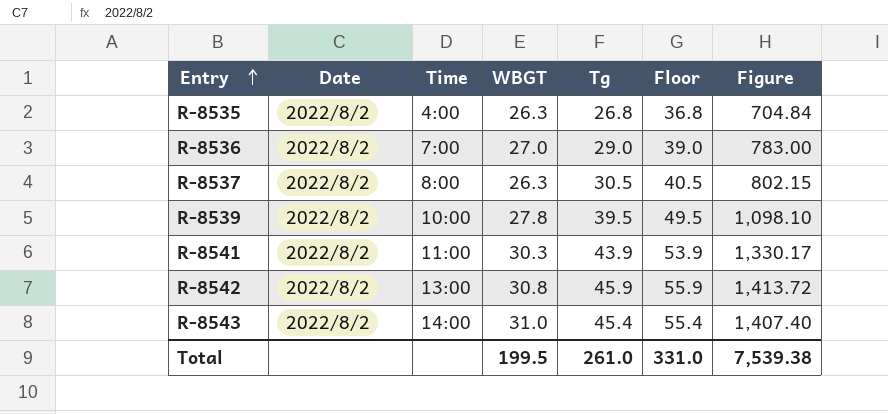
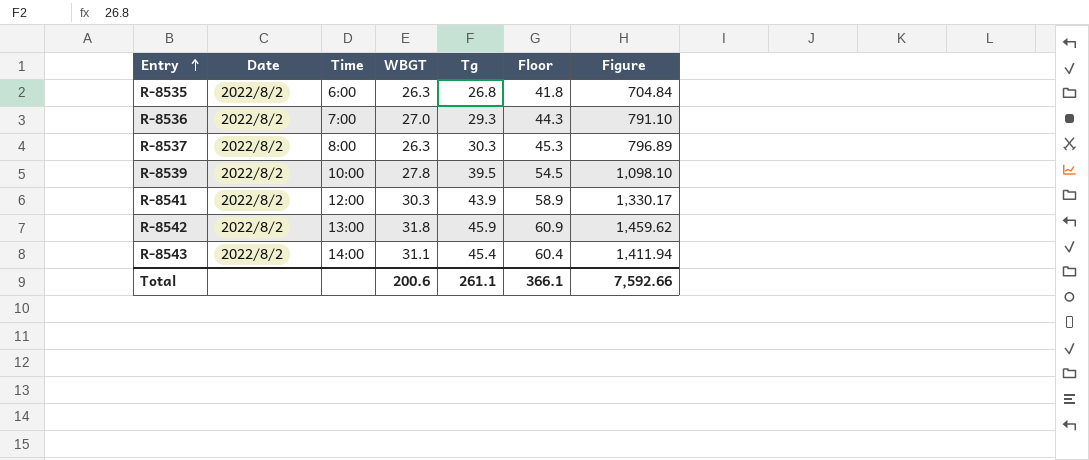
column Floor | formula: [Tg] + 10 -> [Tg] + 15
R-8535 | Time: 4:00 -> 6:00
R-8536 | Tg: 29.0 -> 29.3
R-8536 | Figure: 783.00 -> 791.10
R-8537 | Tg: 30.5 -> 30.3
R-8537 | Figure: 802.15 -> 796.89
R-8541 | Time: 11:00 -> 12:00
R-8542 | WBGT: 30.8 -> 31.8
R-8542 | Figure: 1,413.72 -> 1,459.62
R-8543 | WBGT: 31.0 -> 31.1
R-8543 | Figure: 1,407.40 -> 1,411.94
Total | WBGT: 199.5 -> 200.6
Total | Tg: 261.0 -> 261.1
Total | Floor: 331.0 -> 366.1
Total | Figure: 7,539.38 -> 7,592.66

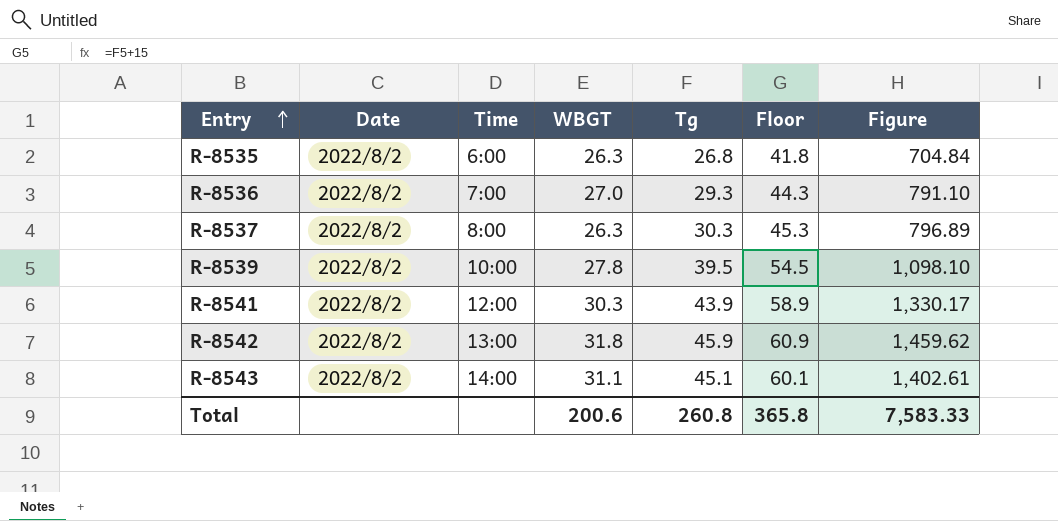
R-8543 | Tg: 45.4 -> 45.1
R-8543 | Floor: 60.4 -> 60.1
R-8543 | Figure: 1,411.94 -> 1,402.61
Total | Tg: 261.1 -> 260.8
Total | Floor: 366.1 -> 365.8
Total | Figure: 7,592.66 -> 7,583.33

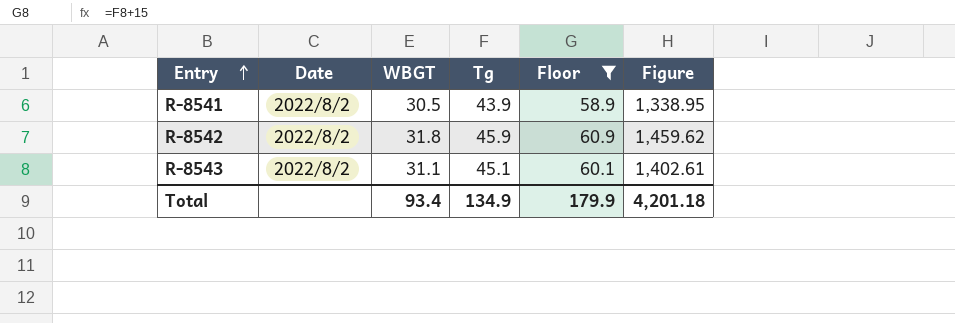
filter: none -> Floor >= 58.9
column Time | position: 3 -> none
R-8541 | WBGT: 30.3 -> 30.5
R-8541 | Figure: 1,330.17 -> 1,338.95
Total | WBGT: 200.6 -> 93.4
Total | Tg: 260.8 -> 134.9
Total | Floor: 365.8 -> 179.9
Total | Figure: 7,583.33 -> 4,201.18

